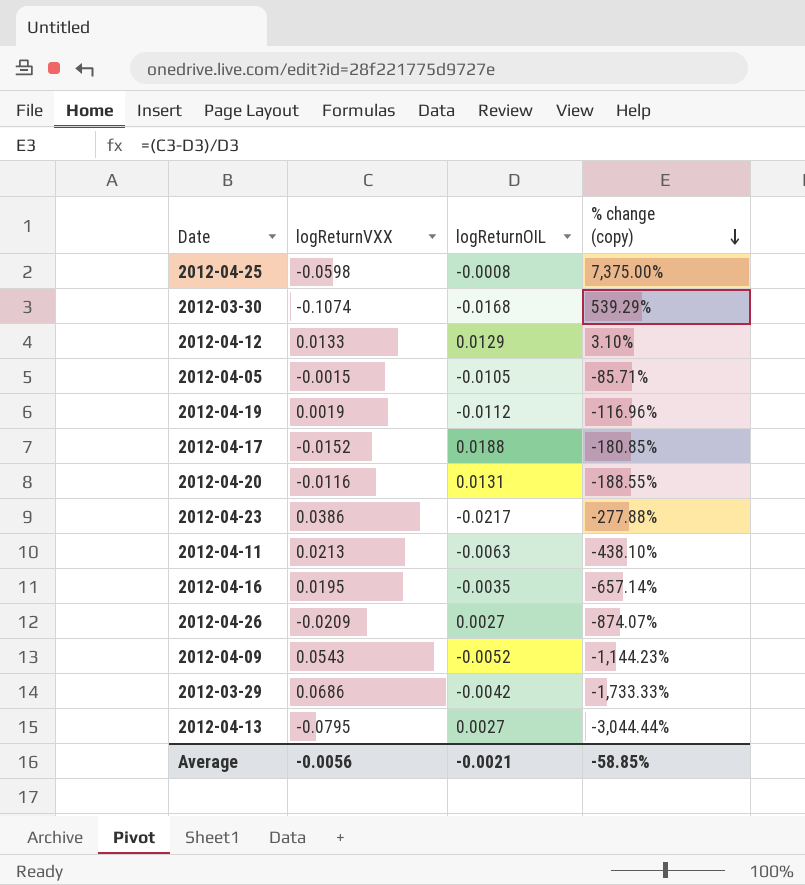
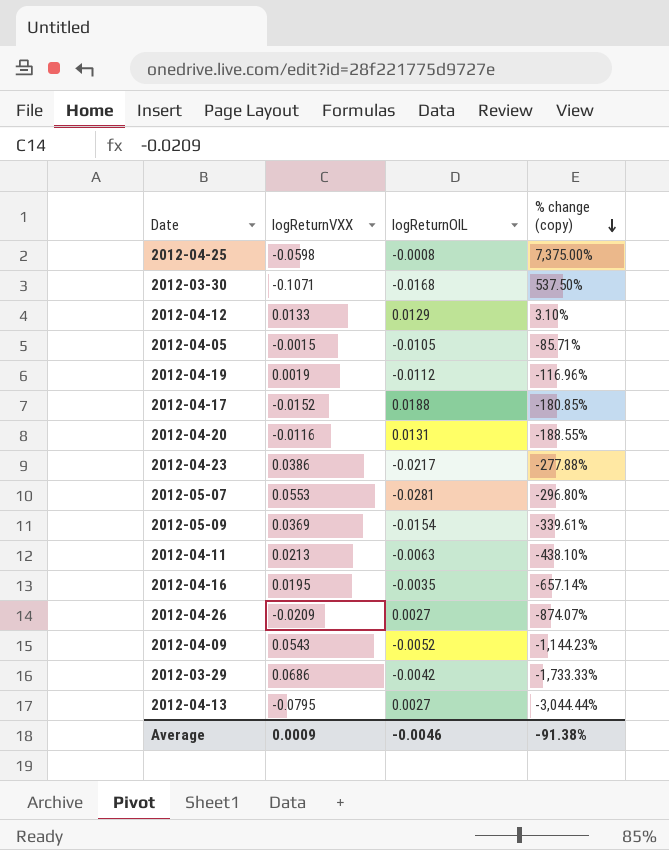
2012-03-30 | logReturnVXX: -0.1074 -> -0.1071
2012-03-30 | % change (copy): 539.29% -> 537.50%
row 2012-05-07: none -> 0.0553 | -0.0281 | -296.80%
row 2012-05-09: none -> 0.0369 | -0.0154 | -339.61%
Average | logReturnVXX: -0.0056 -> 0.0009
Average | logReturnOIL: -0.0021 -> -0.0046
Average | % change (copy): -58.85% -> -91.38%

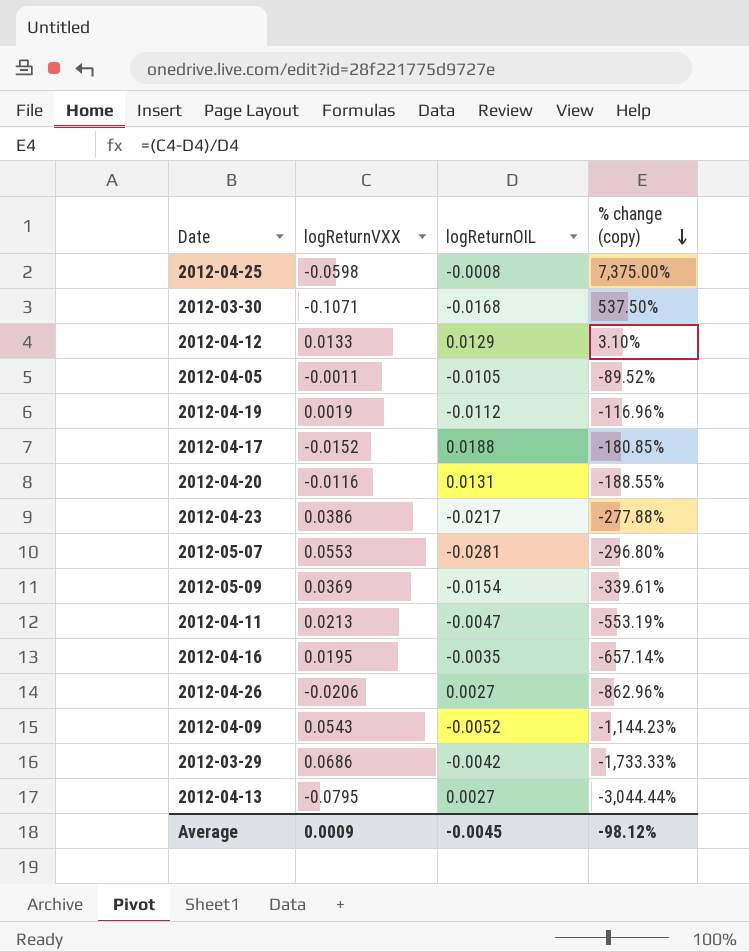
2012-04-05 | logReturnVXX: -0.0015 -> -0.0011
2012-04-05 | % change (copy): -85.71% -> -89.52%
2012-04-11 | logReturnOIL: -0.0063 -> -0.0047
2012-04-11 | % change (copy): -438.10% -> -553.19%
2012-04-26 | logReturnVXX: -0.0209 -> -0.0206
2012-04-26 | % change (copy): -874.07% -> -862.96%
Average | logReturnOIL: -0.0046 -> -0.0045
Average | % change (copy): -91.38% -> -98.12%

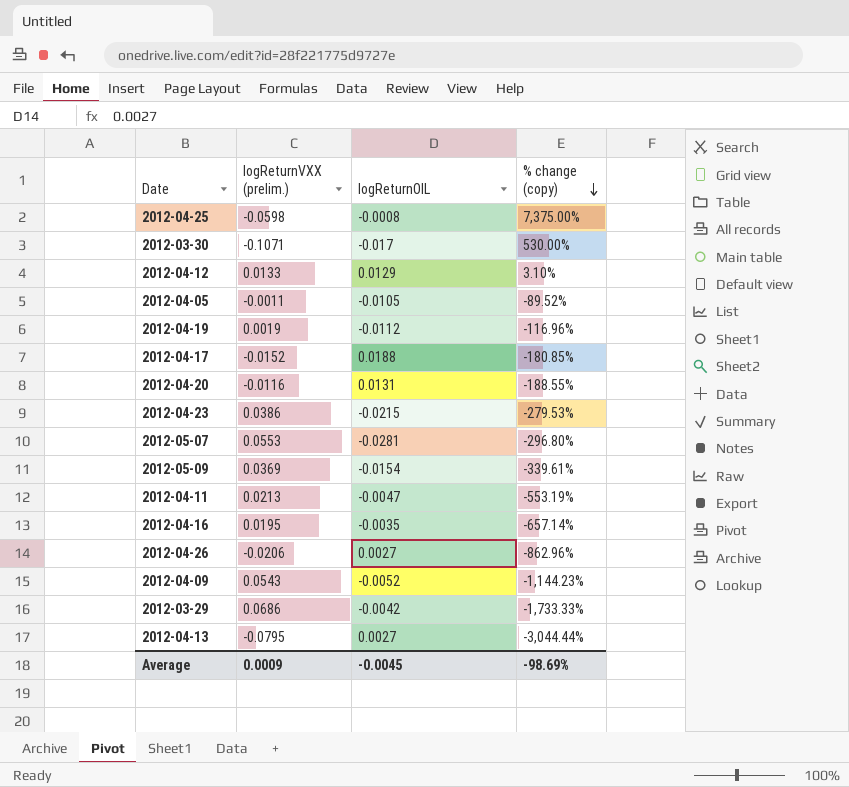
column name: logReturnVXX -> logReturnVXX (prelim.)
2012-03-30 | logReturnOIL: -0.0168 -> -0.017
2012-03-30 | % change (copy): 537.50% -> 530.00%
2012-04-23 | logReturnOIL: -0.0217 -> -0.0215
2012-04-23 | % change (copy): -277.88% -> -279.53%
Average | % change (copy): -98.12% -> -98.69%

